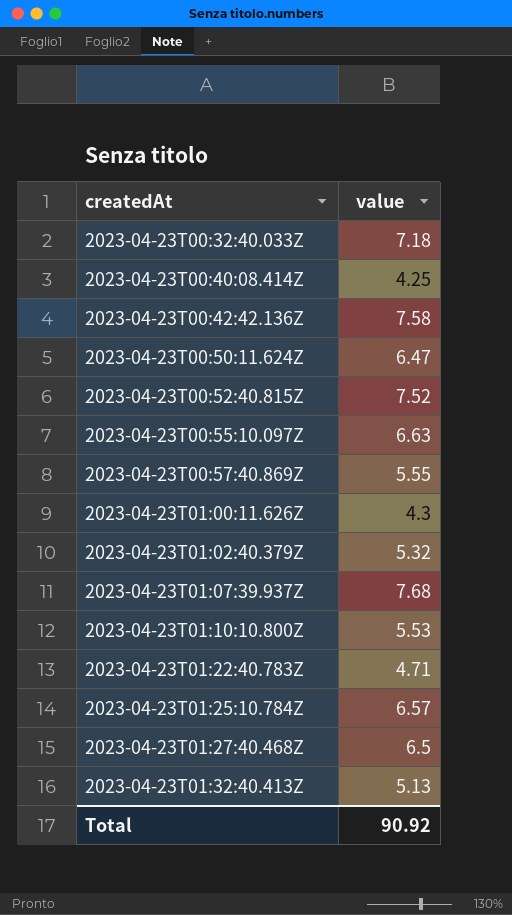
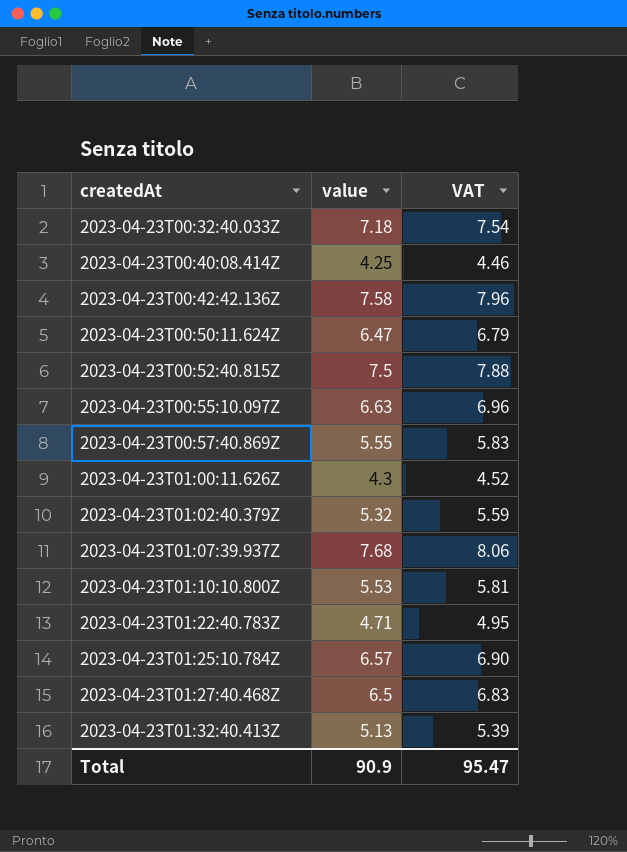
column VAT | formula: none -> [value] * 1.05
2023-04-23T00:52:40.815Z | value: 7.52 -> 7.5
Total | value: 90.92 -> 90.9

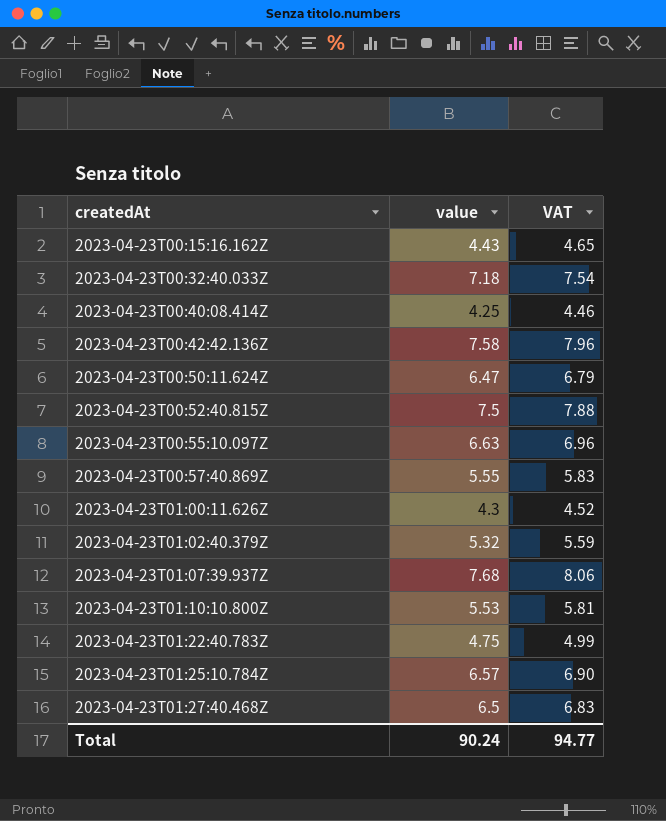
row 2023-04-23T01:32:40.413Z: 5.13 | 5.39 -> none
row 2023-04-23T00:15:16.162Z: none -> 4.43 | 4.65
2023-04-23T01:22:40.783Z | value: 4.71 -> 4.75
2023-04-23T01:22:40.783Z | VAT: 4.95 -> 4.99
Total | value: 90.9 -> 90.24
Total | VAT: 95.47 -> 94.77

